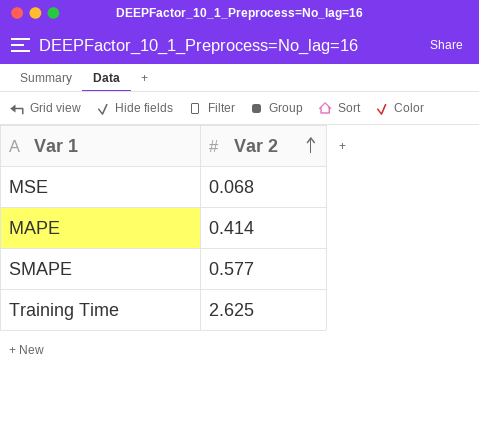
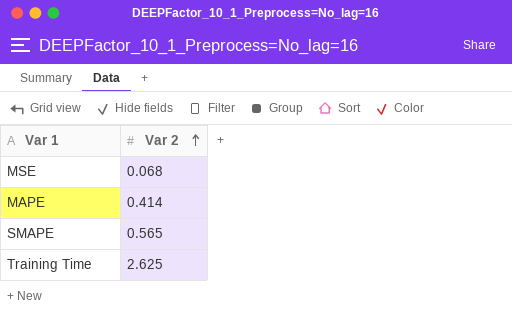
SMAPE | Var 2: 0.577 -> 0.565

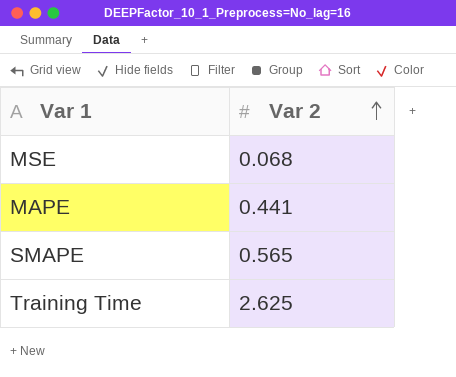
MAPE | Var 2: 0.414 -> 0.441

